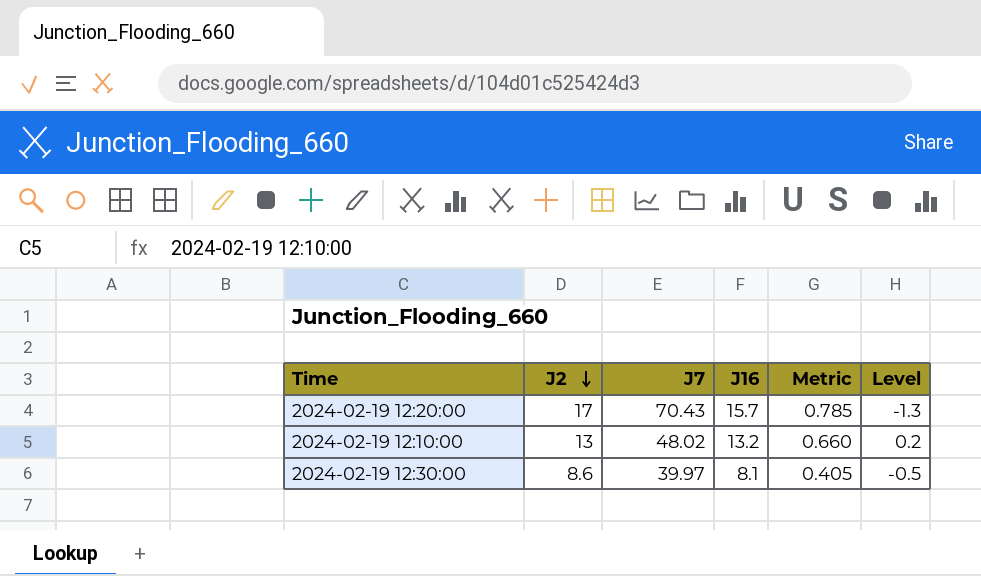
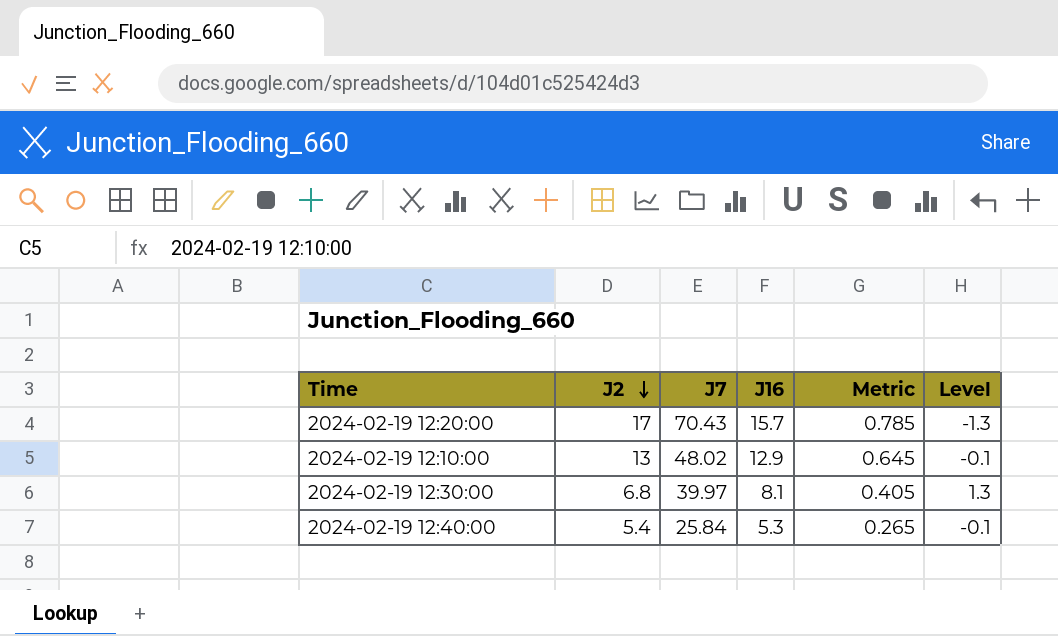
2024-02-19 12:10:00 | J16: 13.2 -> 12.9
2024-02-19 12:10:00 | Metric: 0.660 -> 0.645
2024-02-19 12:10:00 | Level: 0.2 -> -0.1
2024-02-19 12:30:00 | J2: 8.6 -> 6.8
2024-02-19 12:30:00 | Level: -0.5 -> 1.3
row 2024-02-19 12:40:00: none -> 5.4 | 25.84 | 5.3 | 0.265 | -0.1

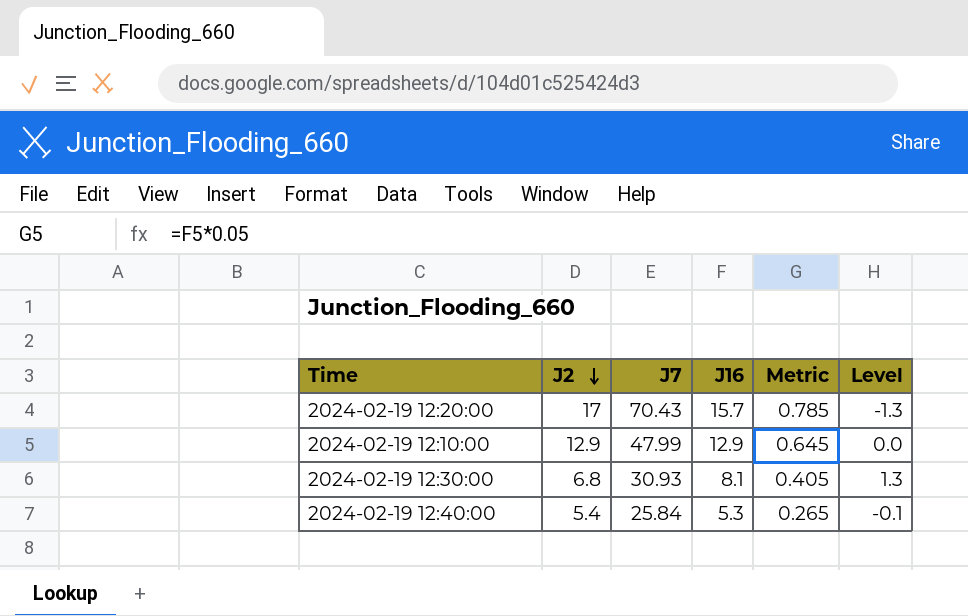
2024-02-19 12:10:00 | J2: 13 -> 12.9
2024-02-19 12:10:00 | J7: 48.02 -> 47.99
2024-02-19 12:10:00 | Level: -0.1 -> 0.0
2024-02-19 12:30:00 | J7: 39.97 -> 30.93

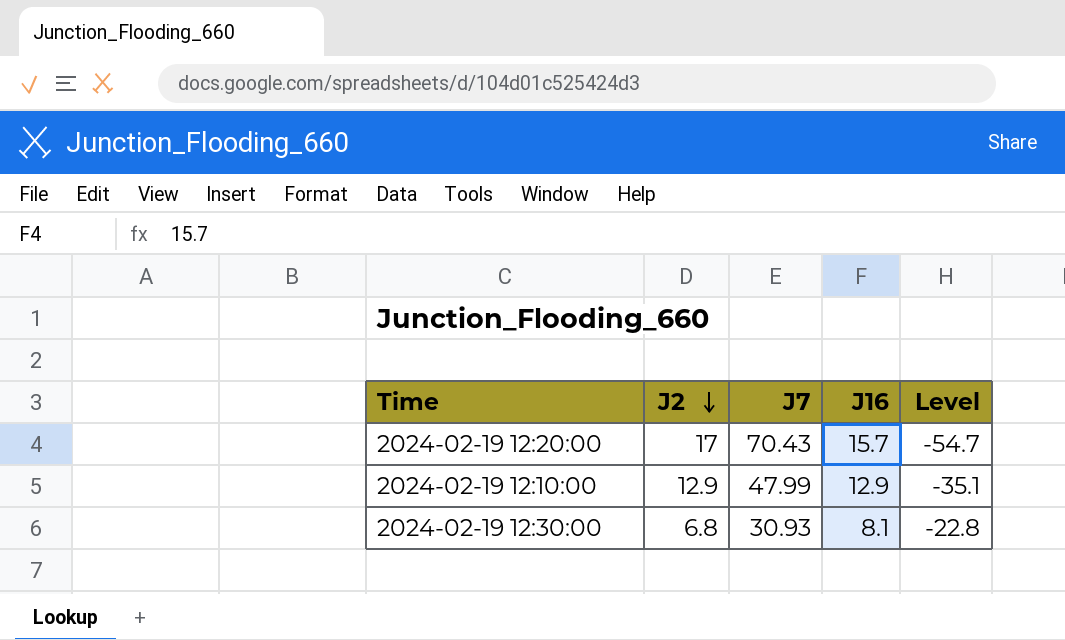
column Metric | formula: [J16] * 0.05 -> none
column Level | formula: [J16] - [J2] -> [J16] - [J7]
row 2024-02-19 12:40:00: 5.4 | 25.84 | 5.3 | 0.265 | -0.1 -> none

